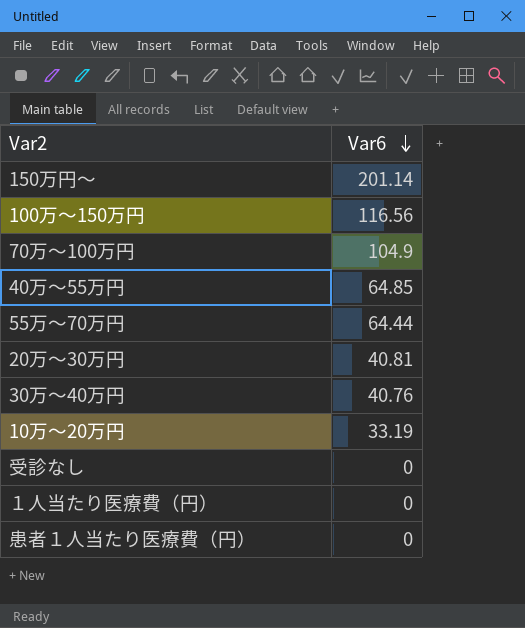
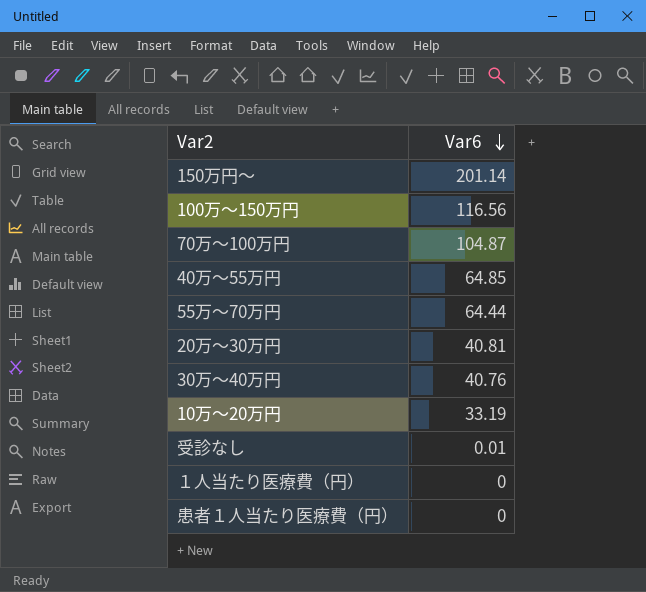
70万～100万円 | Var6: 104.9 -> 104.87
受診なし | Var6: 0 -> 0.01

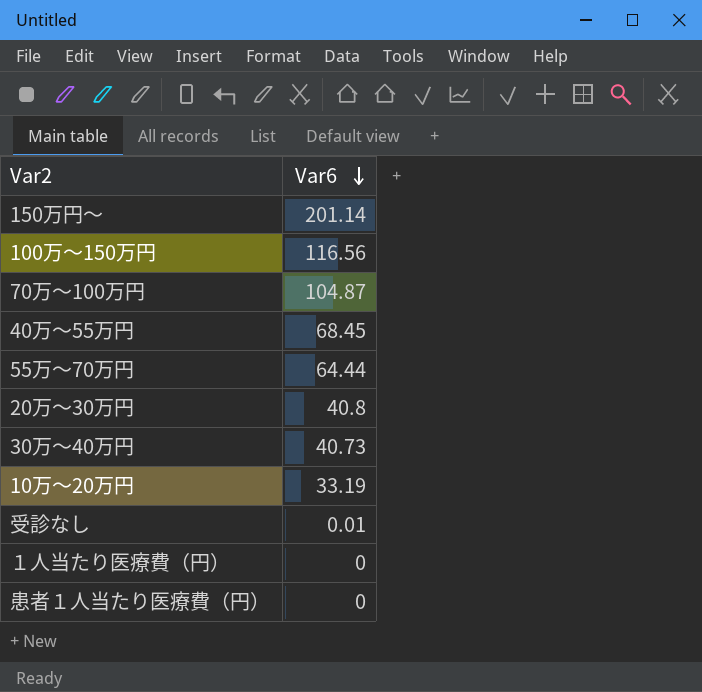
40万～55万円 | Var6: 64.85 -> 68.45
20万～30万円 | Var6: 40.81 -> 40.8
30万～40万円 | Var6: 40.76 -> 40.73

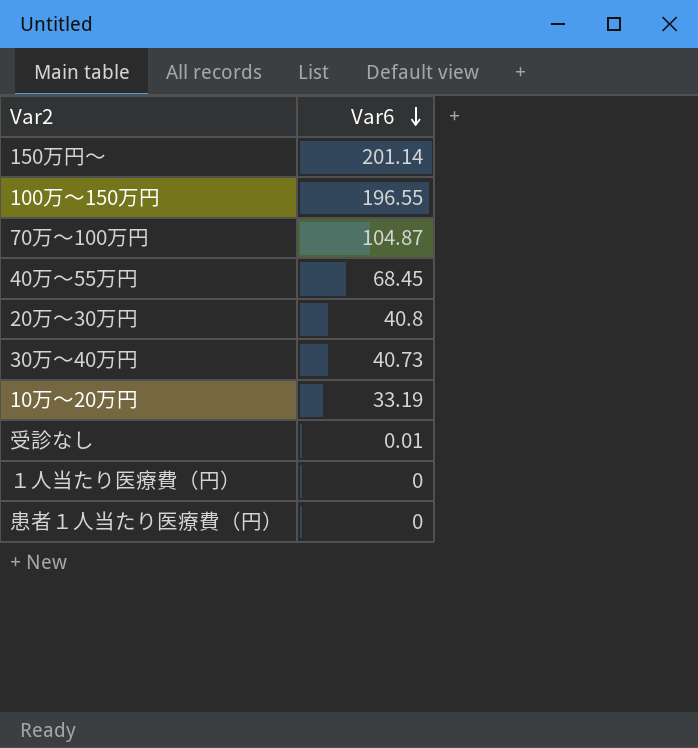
row 55万～70万円: 64.44 -> none
100万～150万円 | Var6: 116.56 -> 196.55

